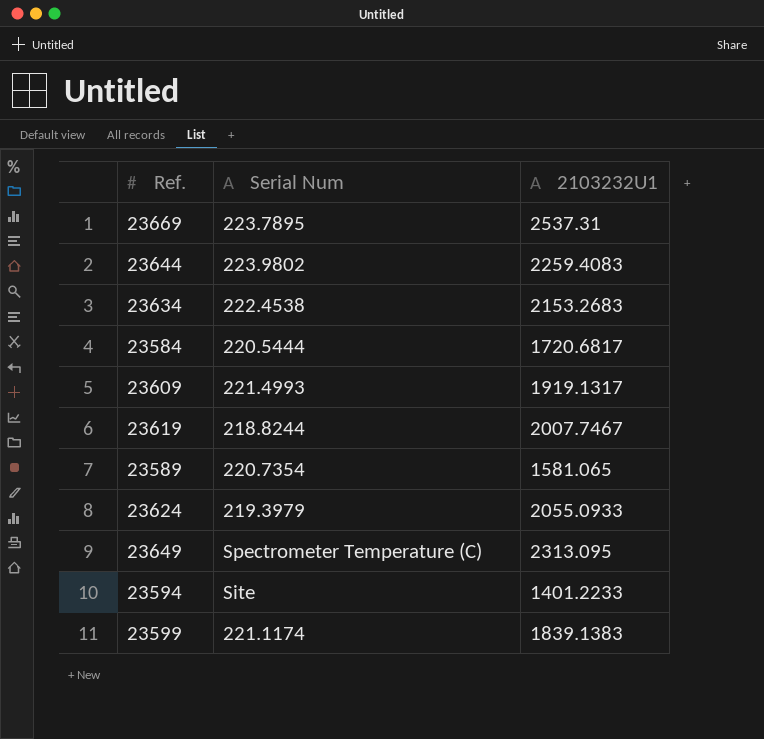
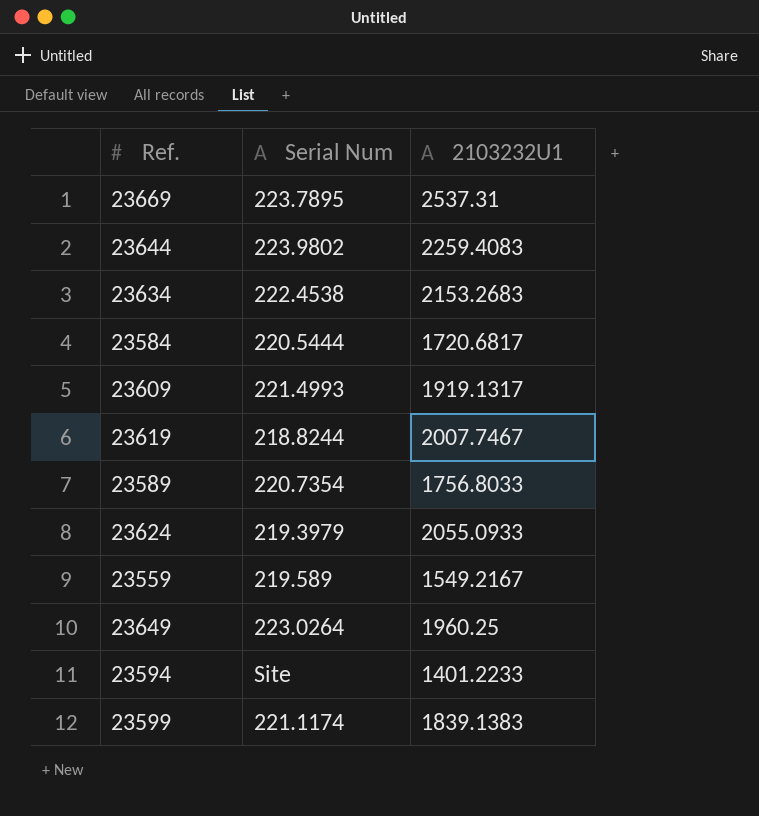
23589 | 2103232U1: 1581.065 -> 1756.8033
row 23559: none -> 219.589 | 1549.2167
23649 | Serial Num: Spectrometer Temperature (C) -> 223.0264
23649 | 2103232U1: 2313.095 -> 1960.25

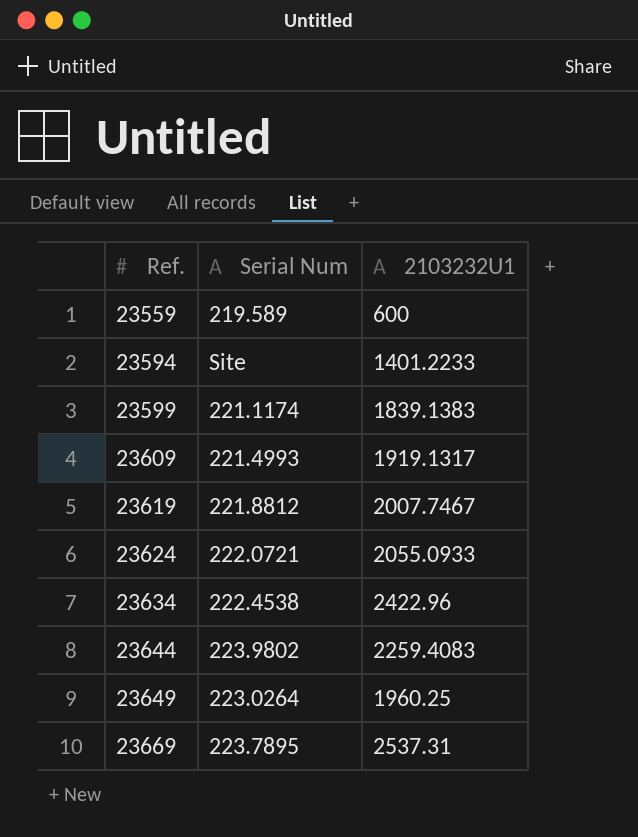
row order: none -> Ref. ascending
row 23584: 220.5444 | 1720.6817 -> none
row 23589: 220.7354 | 1756.8033 -> none
23559 | 2103232U1: 1549.2167 -> 600
23619 | Serial Num: 218.8244 -> 221.8812
23624 | Serial Num: 219.3979 -> 222.0721
23634 | 2103232U1: 2153.2683 -> 2422.96

